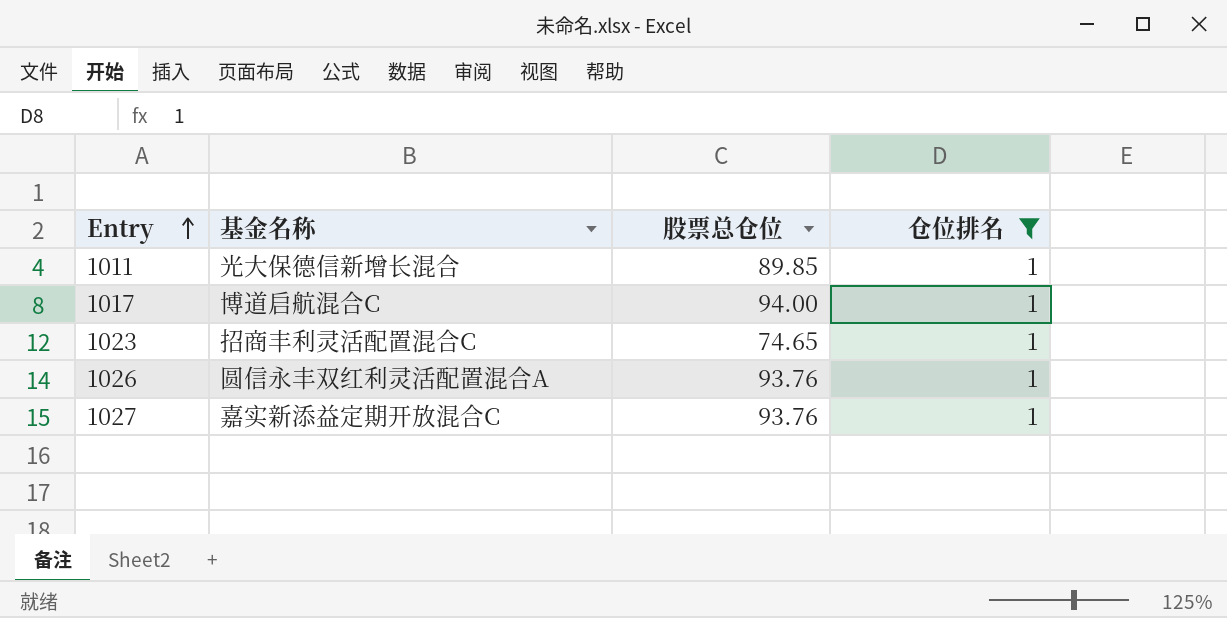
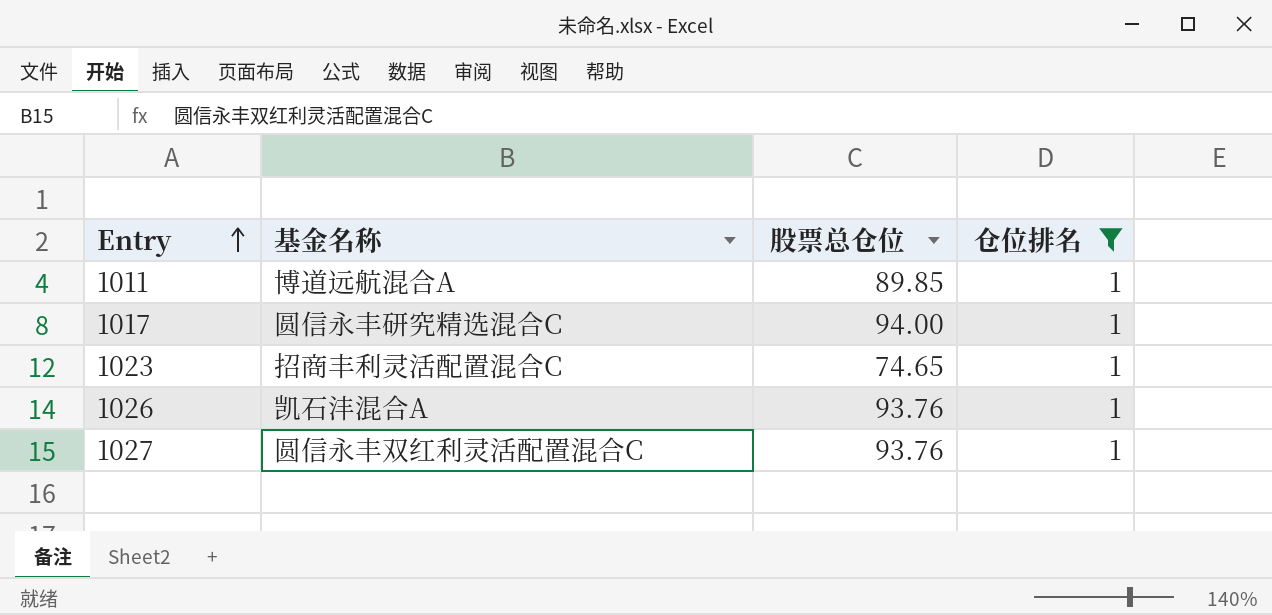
1011 | 基金名称: 光大保德信新增长混合 -> 博道远航混合A
1017 | 基金名称: 博道启航混合C -> 圆信永丰研究精选混合C
1026 | 基金名称: 圆信永丰双红利灵活配置混合A -> 凯石沣混合A
1027 | 基金名称: 嘉实新添益定期开放混合C -> 圆信永丰双红利灵活配置混合C

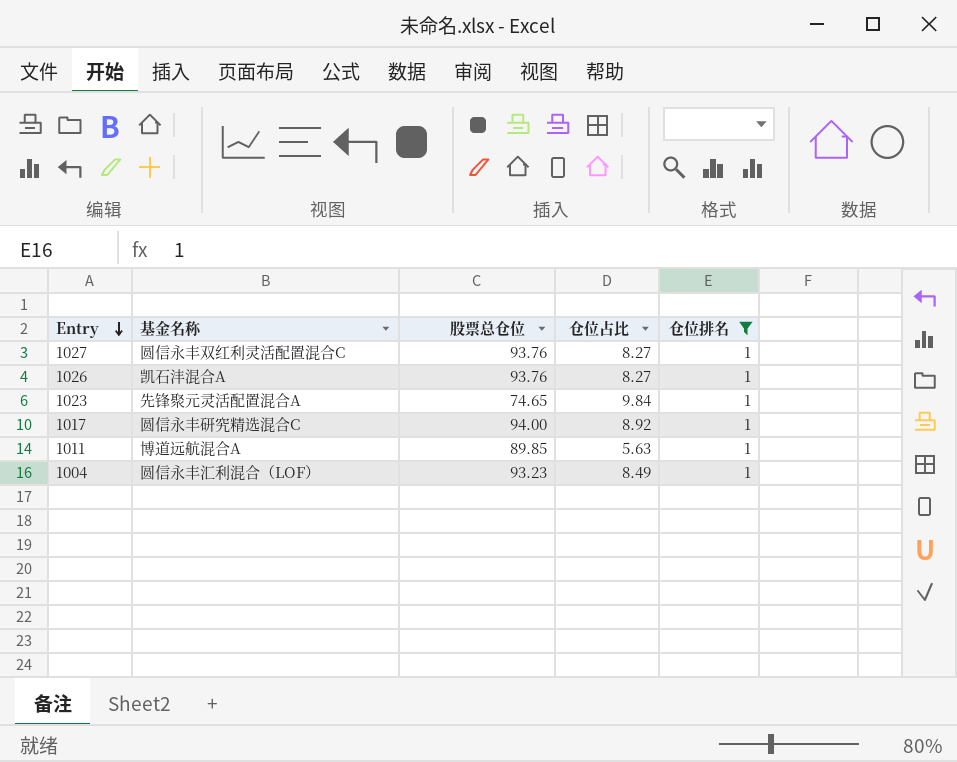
row order: Entry ascending -> Entry descending
column 仓位占比 | position: none -> 4
1023 | 基金名称: 招商丰利灵活配置混合C -> 先锋聚元灵活配置混合A
row 1004: none -> 圆信永丰汇利混合（LOF） | 93.23 | 8.49 | 1

